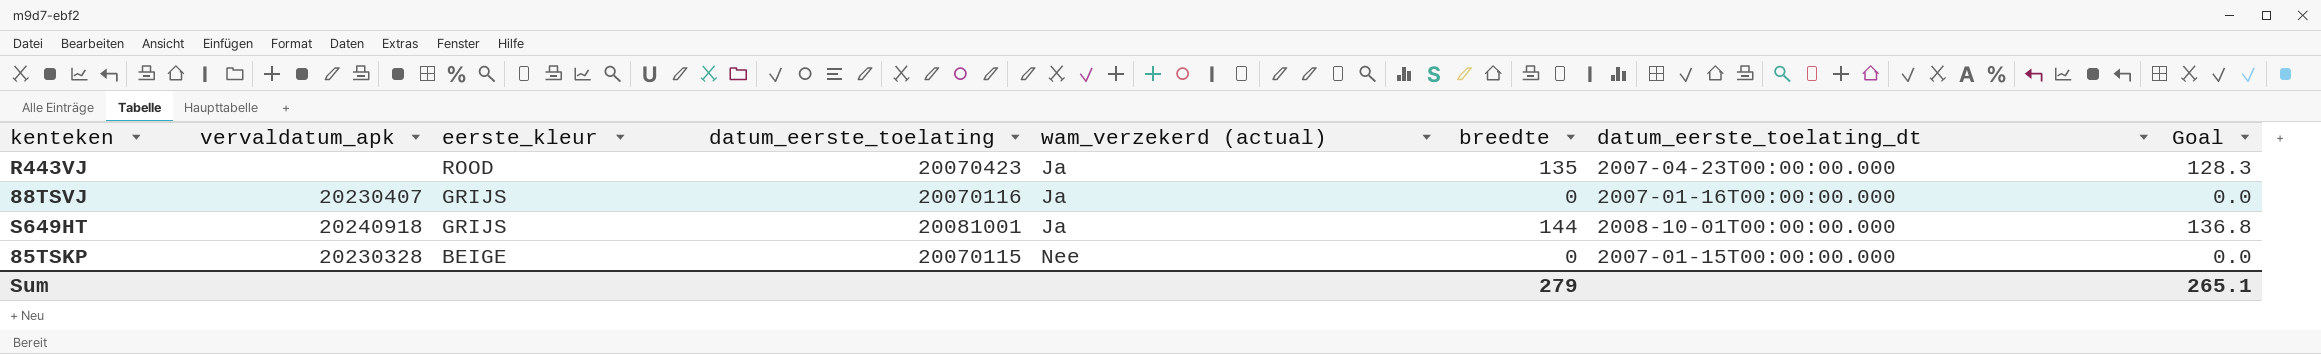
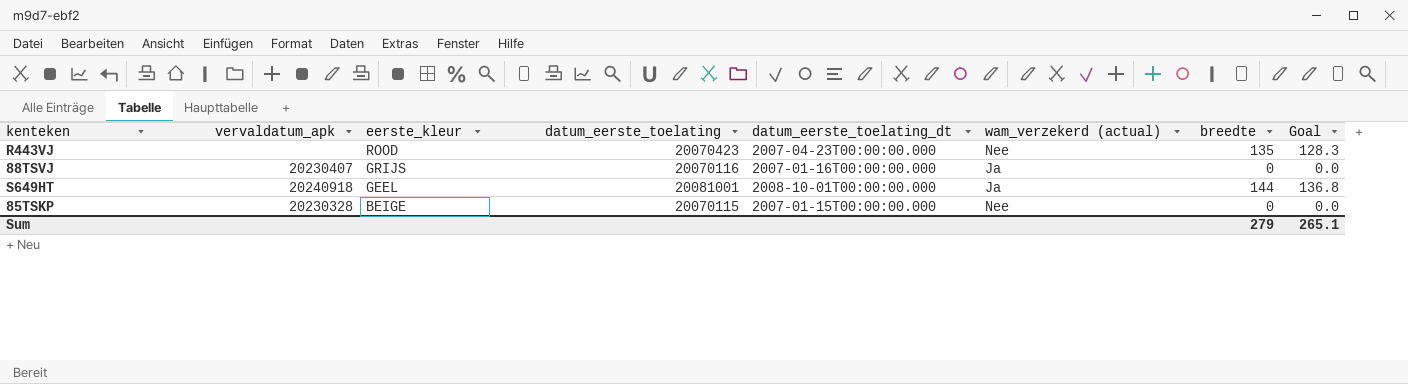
column datum_eerste_toelating_dt | position: 7 -> 5
R443VJ | wam_verzekerd (actual): Ja -> Nee
S649HT | eerste_kleur: GRIJS -> GEEL

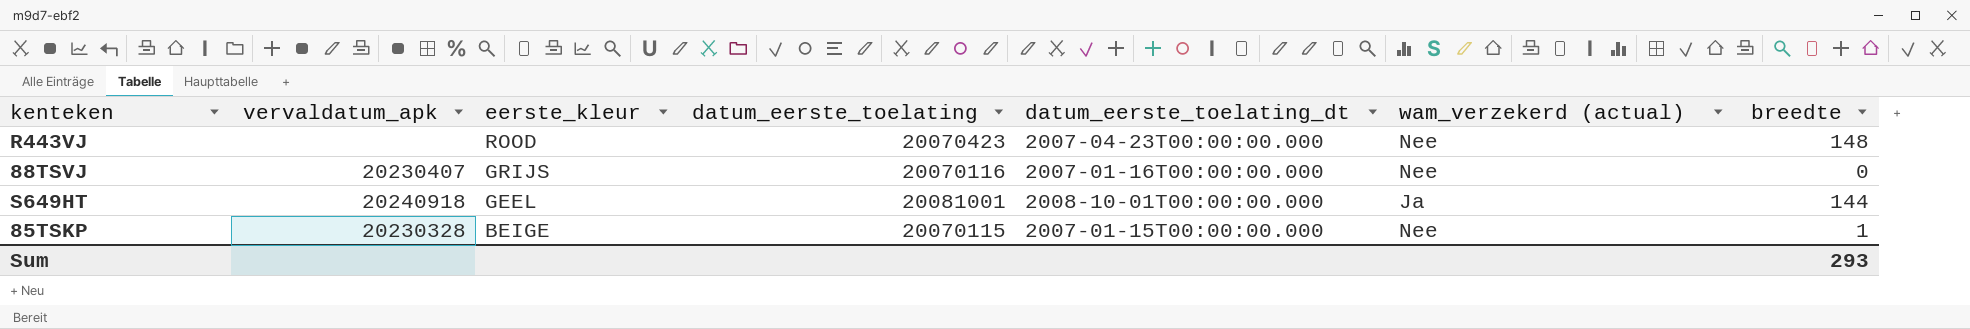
column Goal | formula: [breedte] * 0.95 -> none
R443VJ | breedte: 135 -> 148
88TSVJ | wam_verzekerd (actual): Ja -> Nee
85TSKP | breedte: 0 -> 1
Sum | breedte: 279 -> 293

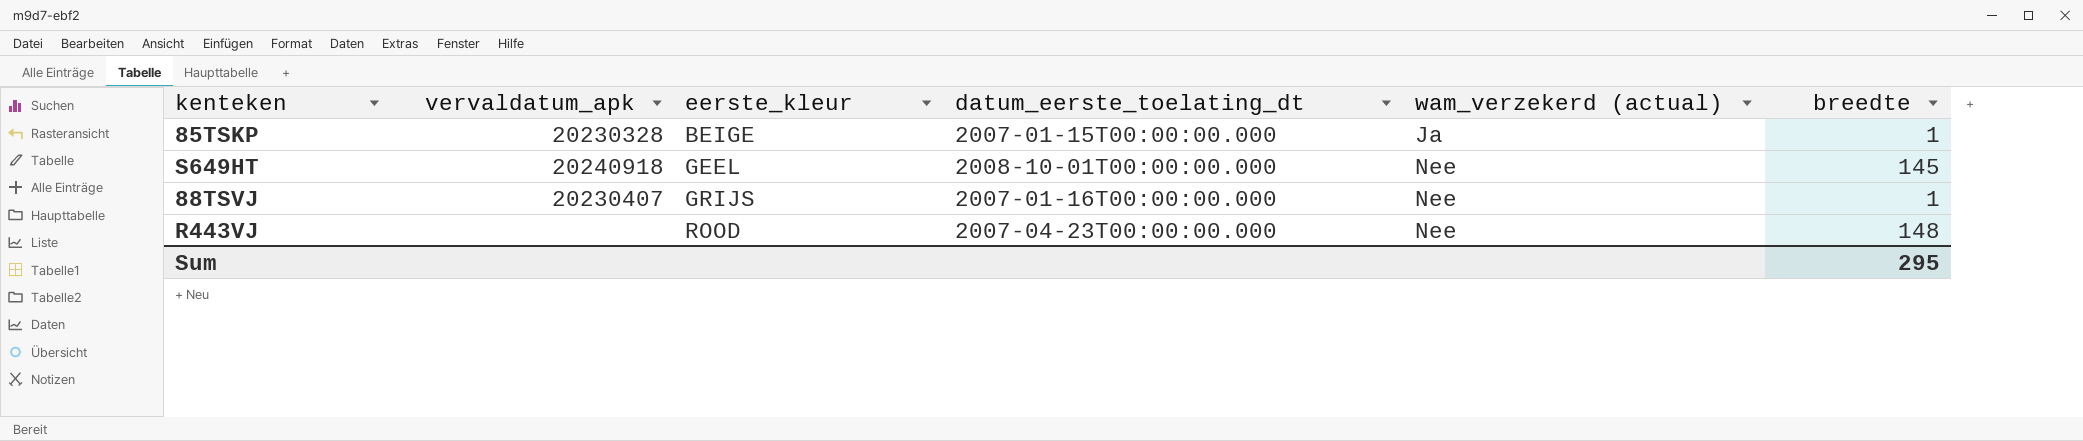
row order: eerste_kleur descending -> eerste_kleur ascending
column datum_eerste_toelating | position: 4 -> none
85TSKP | wam_verzekerd (actual): Nee -> Ja
S649HT | wam_verzekerd (actual): Ja -> Nee
S649HT | breedte: 144 -> 145
88TSVJ | breedte: 0 -> 1
Sum | breedte: 293 -> 295

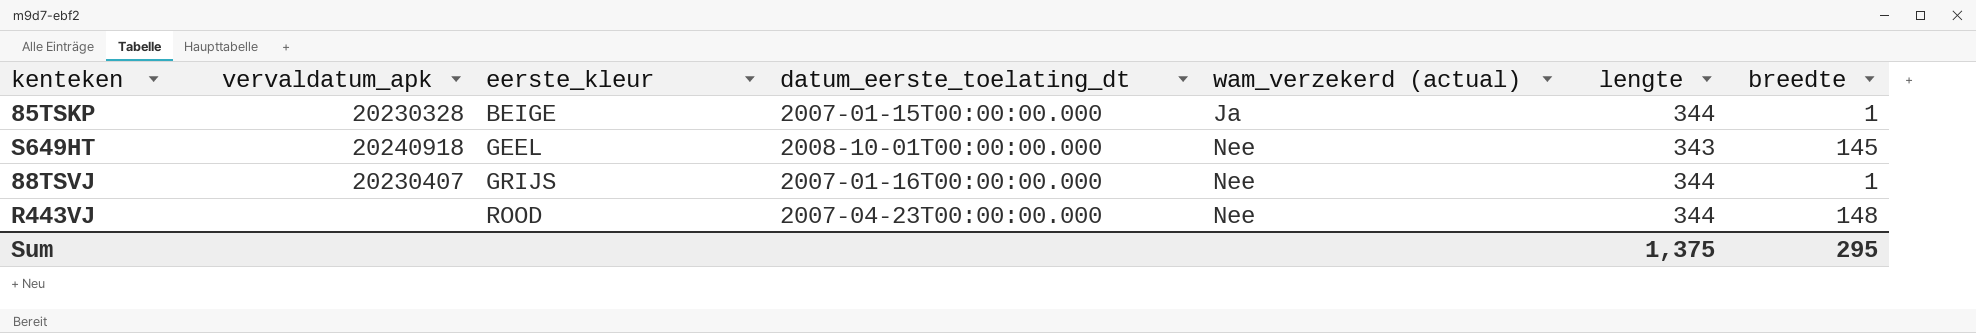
column lengte | position: none -> 6

